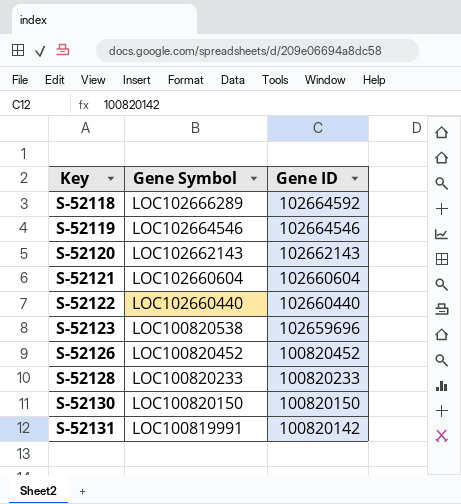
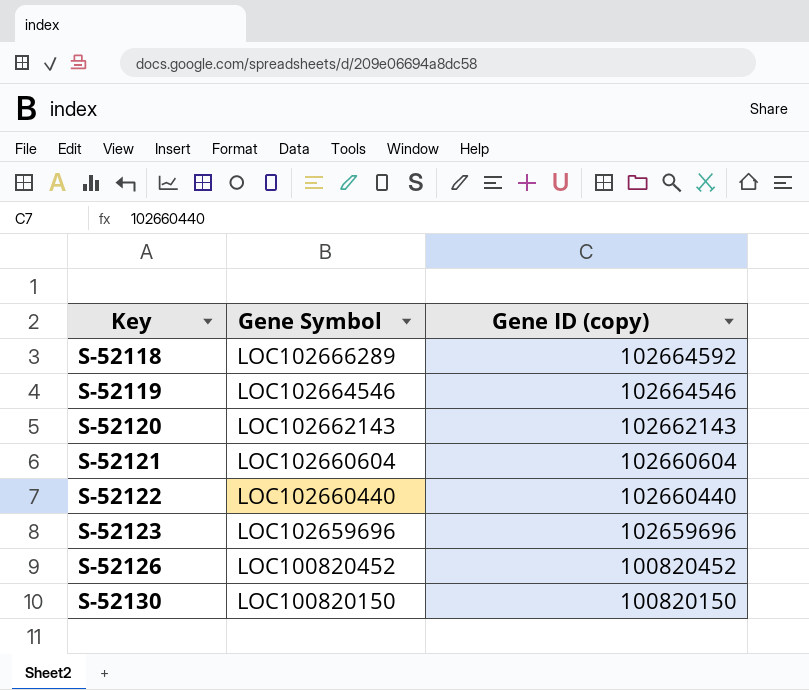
column name: Gene ID -> Gene ID (copy)
row S-52128: LOC100820233 | 100820233 -> none
row S-52131: LOC100819991 | 100820142 -> none
S-52123 | Gene Symbol: LOC100820538 -> LOC102659696

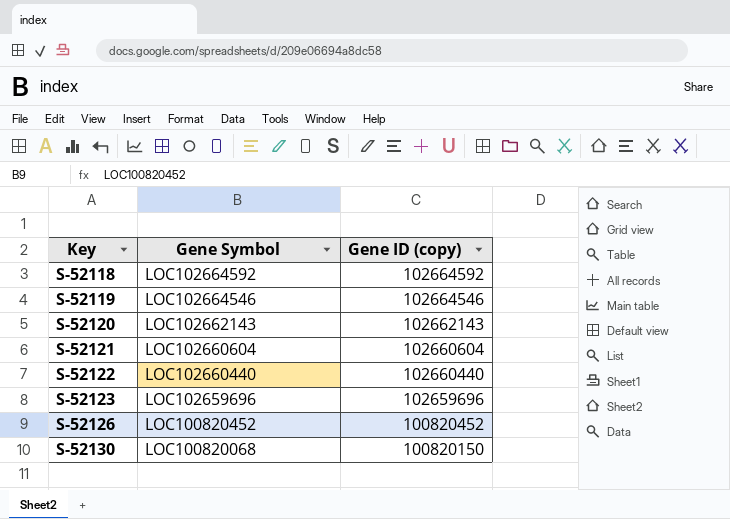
S-52118 | Gene Symbol: LOC102666289 -> LOC102664592
S-52130 | Gene Symbol: LOC100820150 -> LOC100820068

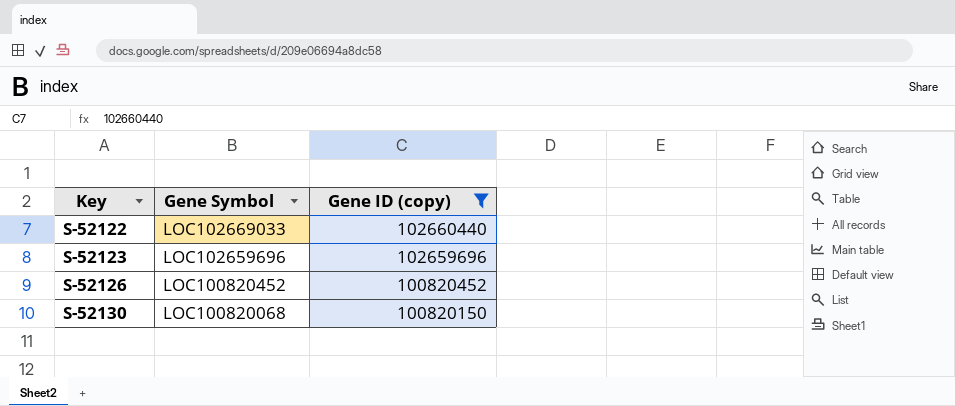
filter: none -> Gene ID (copy) <= 102660440
S-52122 | Gene Symbol: LOC102660440 -> LOC102669033

